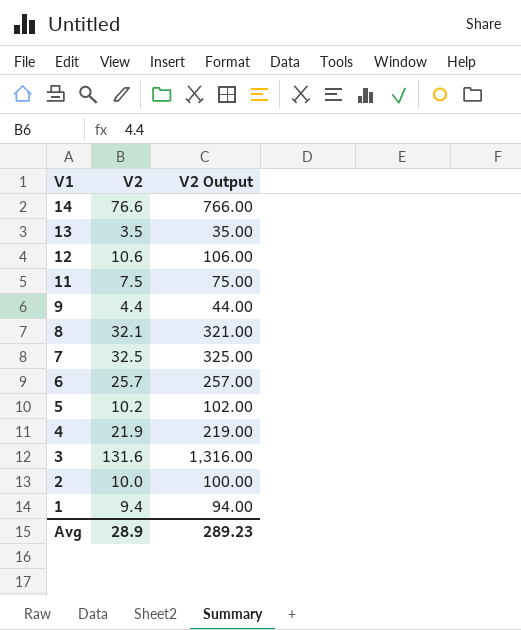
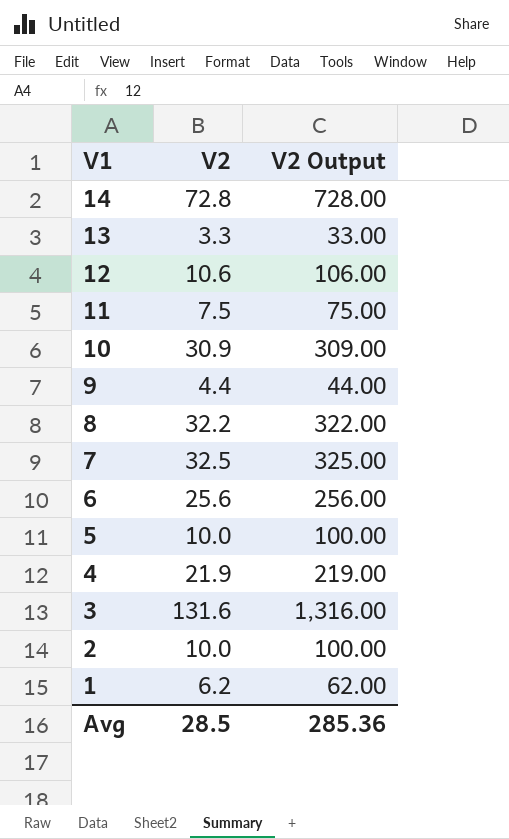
14 | V2: 76.6 -> 72.8
14 | V2 Output: 766.00 -> 728.00
13 | V2: 3.5 -> 3.3
13 | V2 Output: 35.00 -> 33.00
row 10: none -> 30.9 | 309.00
8 | V2: 32.1 -> 32.2
8 | V2 Output: 321.00 -> 322.00
6 | V2: 25.7 -> 25.6
6 | V2 Output: 257.00 -> 256.00
5 | V2: 10.2 -> 10.0
5 | V2 Output: 102.00 -> 100.00
1 | V2: 9.4 -> 6.2
1 | V2 Output: 94.00 -> 62.00
Avg | V2: 28.9 -> 28.5
Avg | V2 Output: 289.23 -> 285.36

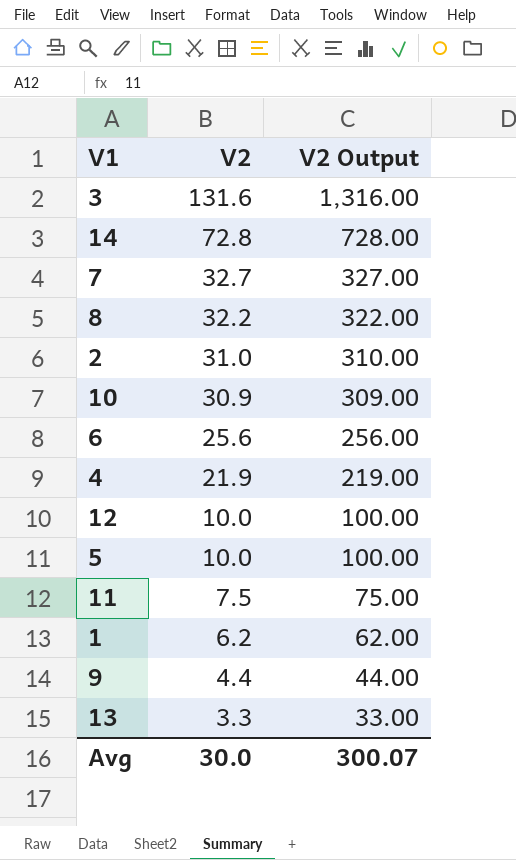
row order: V1 descending -> V2 descending
7 | V2: 32.5 -> 32.7
7 | V2 Output: 325.00 -> 327.00
2 | V2: 10.0 -> 31.0
2 | V2 Output: 100.00 -> 310.00
12 | V2: 10.6 -> 10.0
12 | V2 Output: 106.00 -> 100.00
Avg | V2: 28.5 -> 30.0
Avg | V2 Output: 285.36 -> 300.07

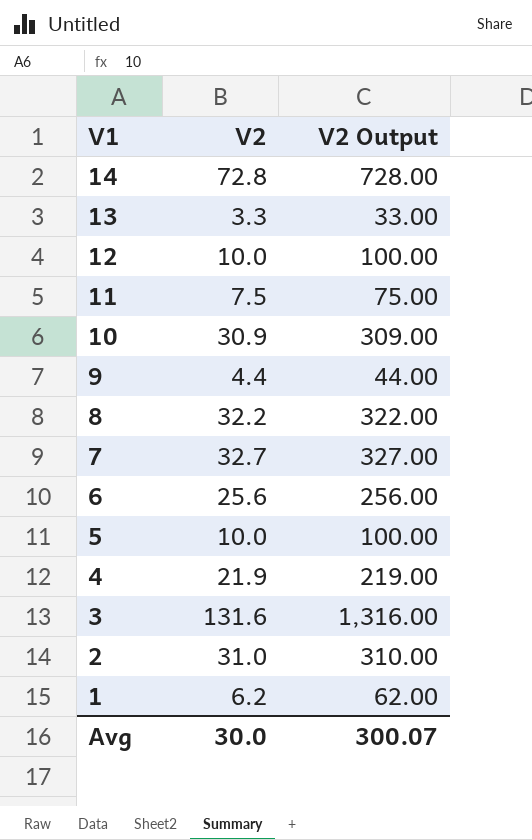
row order: V2 descending -> V1 descending

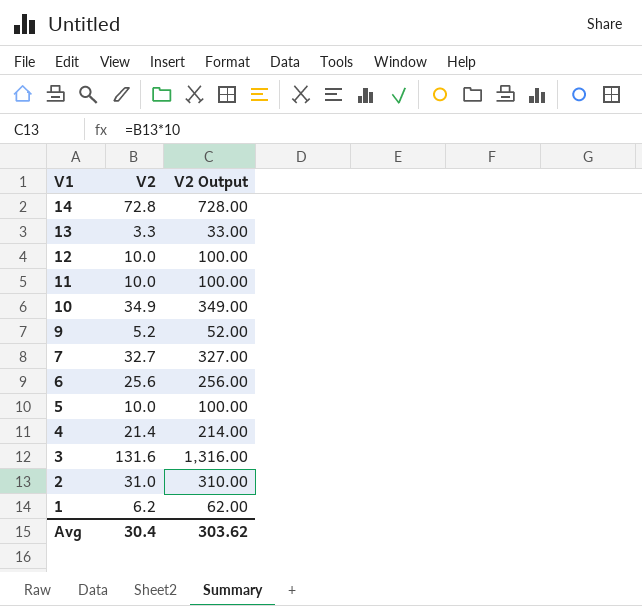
row 8: 32.2 | 322.00 -> none
11 | V2: 7.5 -> 10.0
11 | V2 Output: 75.00 -> 100.00
10 | V2: 30.9 -> 34.9
10 | V2 Output: 309.00 -> 349.00
9 | V2: 4.4 -> 5.2
9 | V2 Output: 44.00 -> 52.00
4 | V2: 21.9 -> 21.4
4 | V2 Output: 219.00 -> 214.00
Avg | V2: 30.0 -> 30.4
Avg | V2 Output: 300.07 -> 303.62

